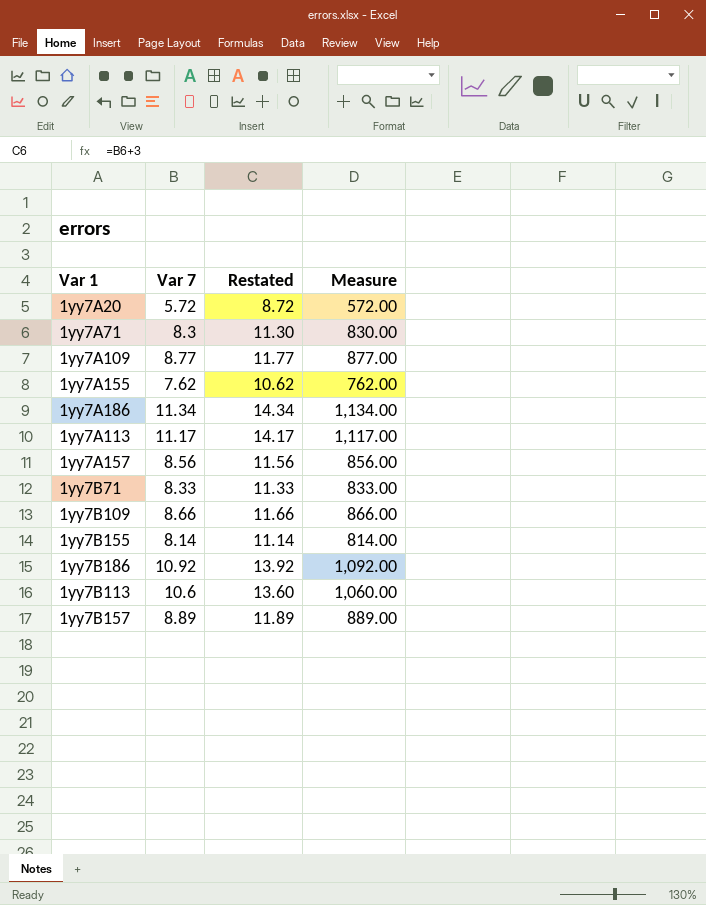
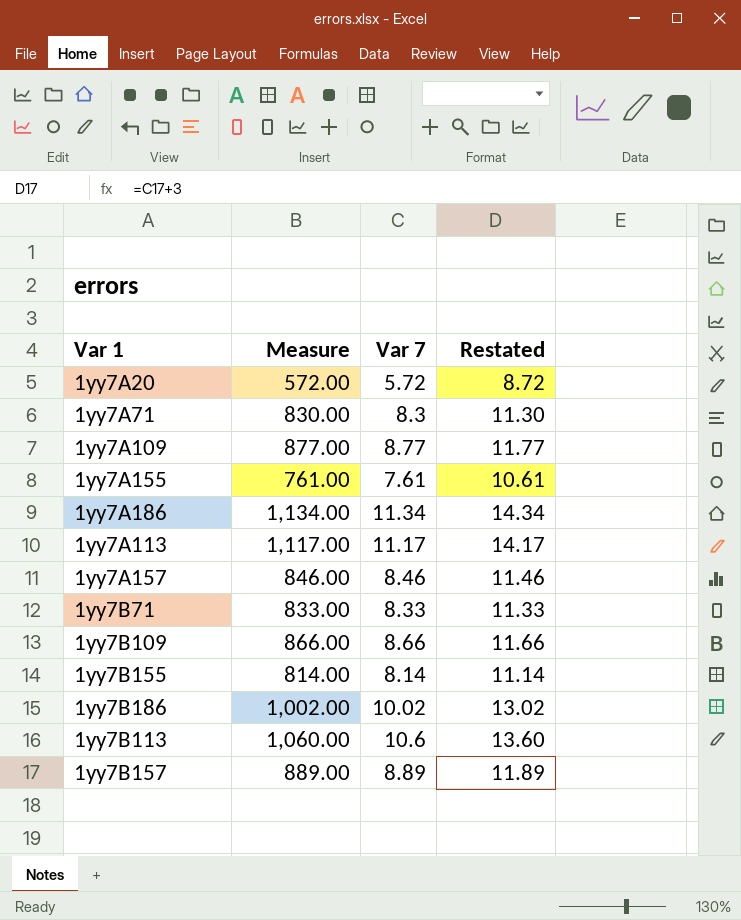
column Measure | position: 4 -> 2
1yy7A155 | Measure: 762.00 -> 761.00
1yy7A155 | Var 7: 7.62 -> 7.61
1yy7A155 | Restated: 10.62 -> 10.61
1yy7A157 | Measure: 856.00 -> 846.00
1yy7A157 | Var 7: 8.56 -> 8.46
1yy7A157 | Restated: 11.56 -> 11.46
1yy7B186 | Measure: 1,092.00 -> 1,002.00
1yy7B186 | Var 7: 10.92 -> 10.02
1yy7B186 | Restated: 13.92 -> 13.02

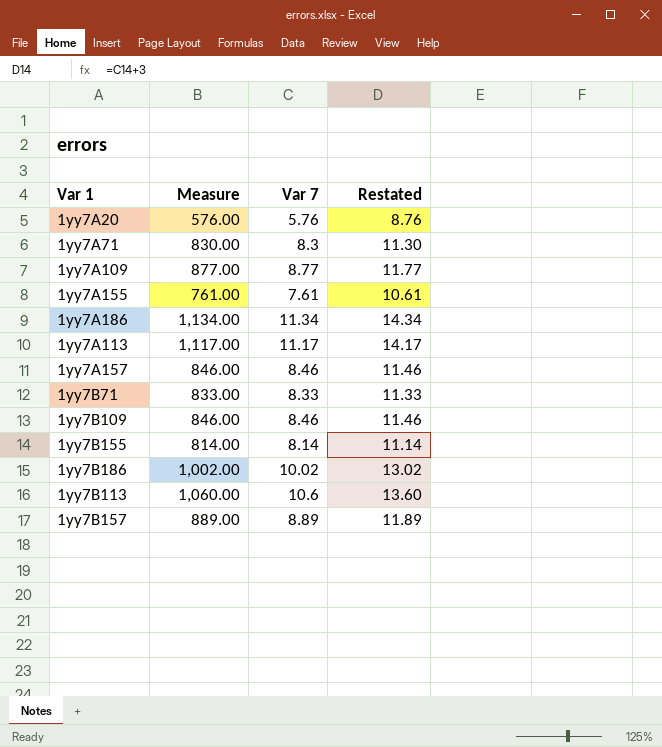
1yy7A20 | Measure: 572.00 -> 576.00
1yy7A20 | Var 7: 5.72 -> 5.76
1yy7A20 | Restated: 8.72 -> 8.76
1yy7B109 | Measure: 866.00 -> 846.00
1yy7B109 | Var 7: 8.66 -> 8.46
1yy7B109 | Restated: 11.66 -> 11.46

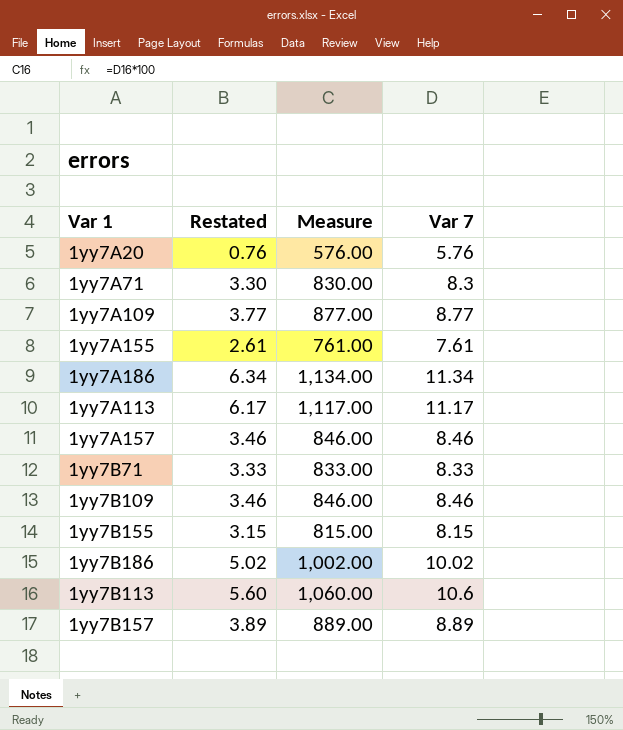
column Restated | formula: [Var 7] + 3 -> [Var 7] - 5
column Restated | position: 4 -> 2
1yy7B155 | Measure: 814.00 -> 815.00
1yy7B155 | Var 7: 8.14 -> 8.15

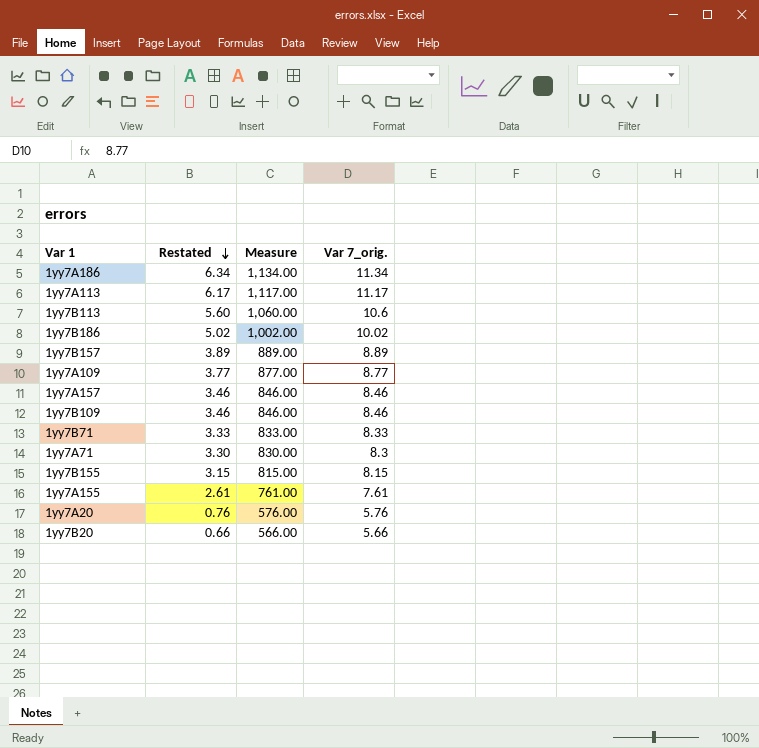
row order: none -> Restated descending
column name: Var 7 -> Var 7_orig.
row 1yy7B20: none -> 0.66 | 566.00 | 5.66

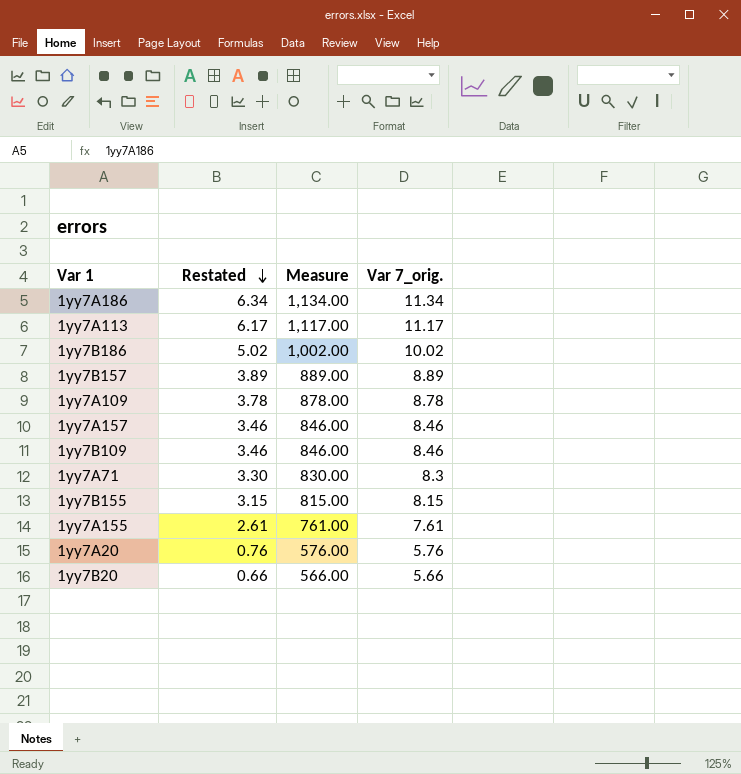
row 1yy7B113: 5.60 | 1,060.00 | 10.6 -> none
row 1yy7B71: 3.33 | 833.00 | 8.33 -> none
1yy7A109 | Restated: 3.77 -> 3.78
1yy7A109 | Measure: 877.00 -> 878.00
1yy7A109 | Var 7_orig.: 8.77 -> 8.78

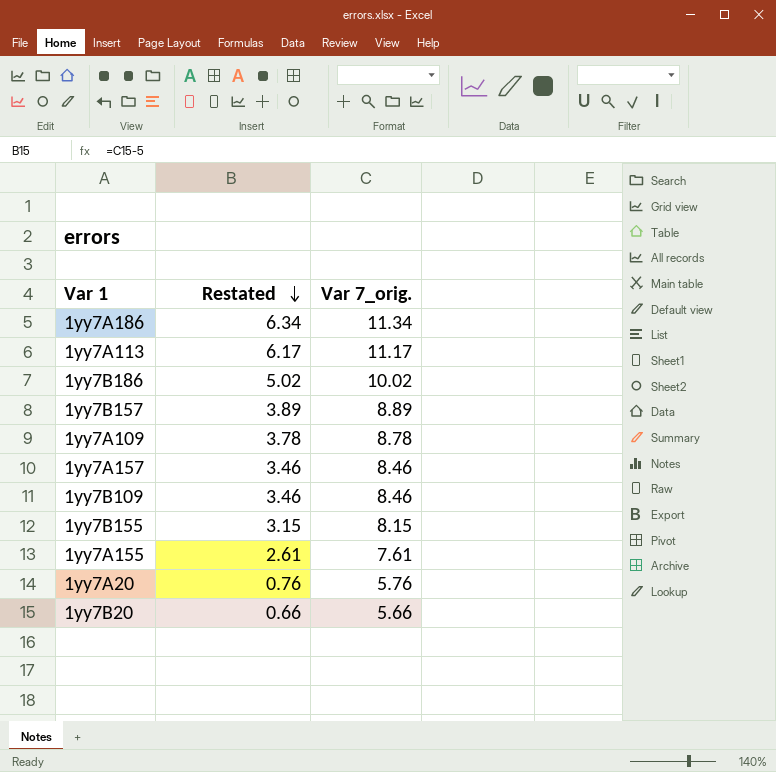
column Measure | formula: [Var 7_orig.] * 100 -> none
row 1yy7A71: 3.30 | 830.00 | 8.3 -> none

